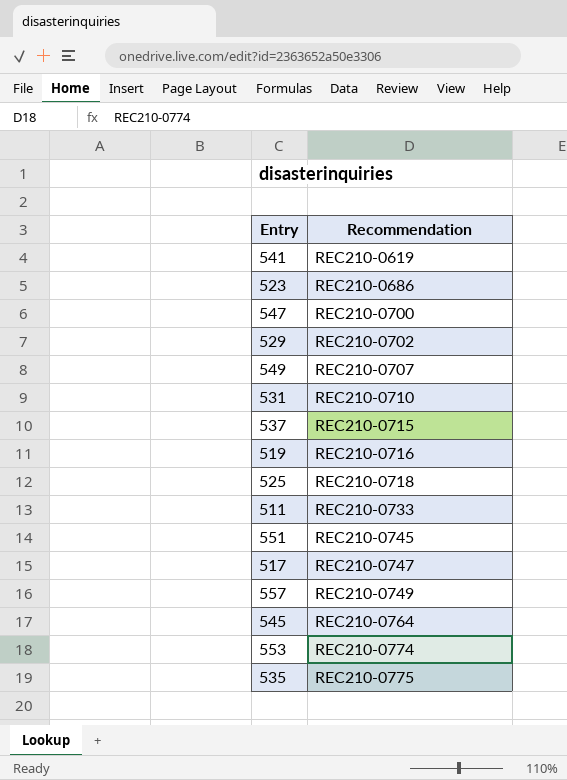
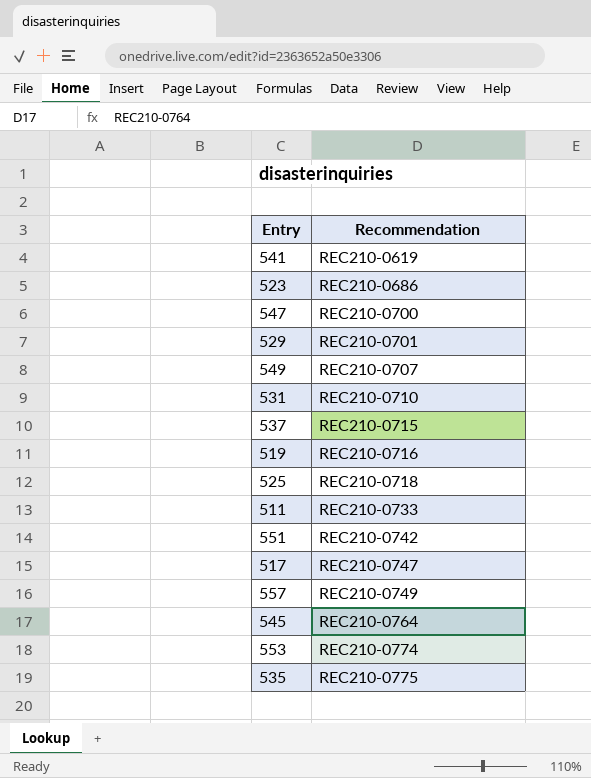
529 | Recommendation: REC210-0702 -> REC210-0701
551 | Recommendation: REC210-0745 -> REC210-0742

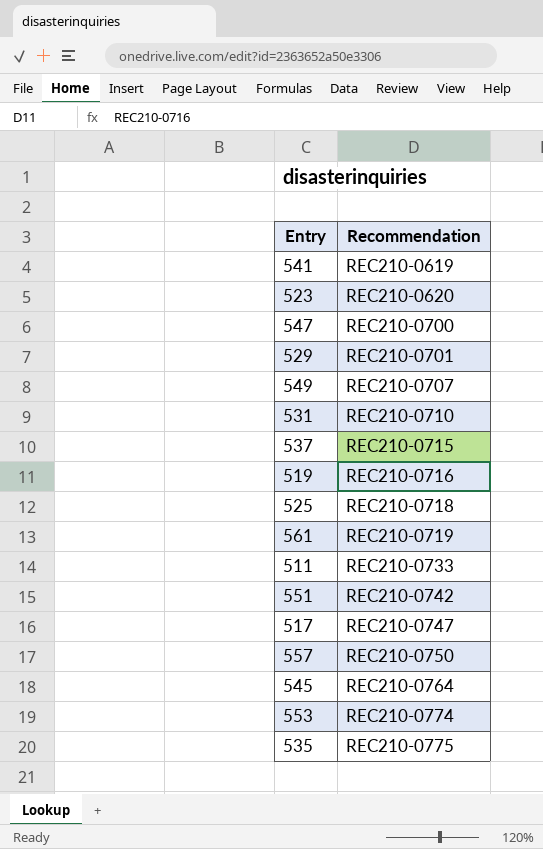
523 | Recommendation: REC210-0686 -> REC210-0620
row 561: none -> REC210-0719
557 | Recommendation: REC210-0749 -> REC210-0750

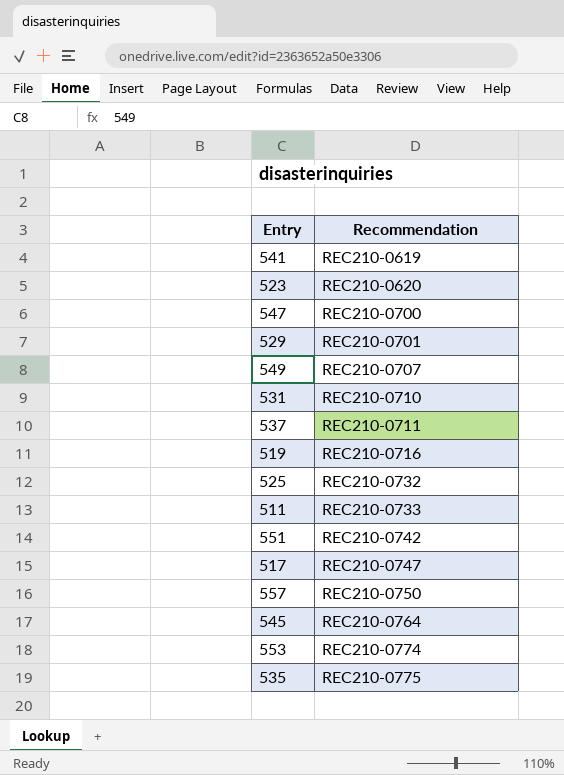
row 561: REC210-0719 -> none
537 | Recommendation: REC210-0715 -> REC210-0711
525 | Recommendation: REC210-0718 -> REC210-0732

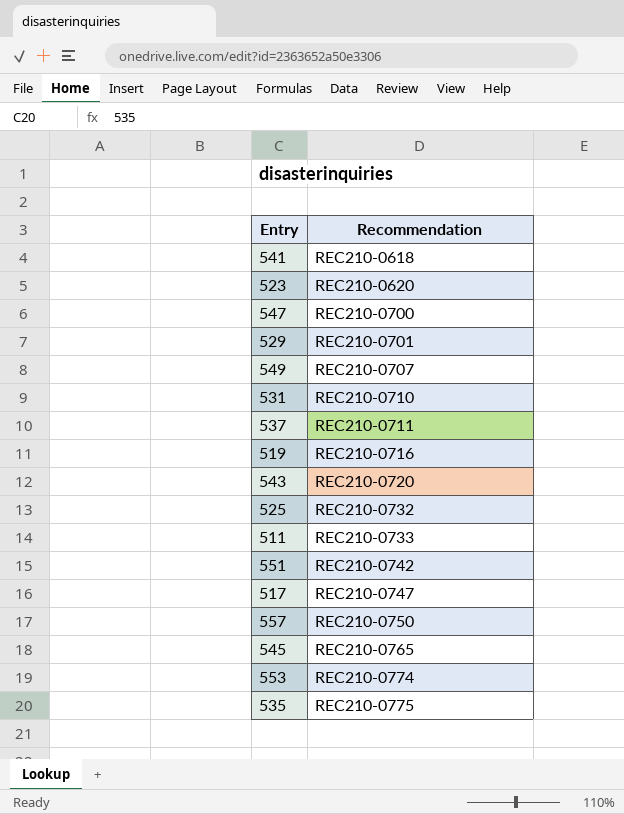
541 | Recommendation: REC210-0619 -> REC210-0618
row 543: none -> REC210-0720
545 | Recommendation: REC210-0764 -> REC210-0765

